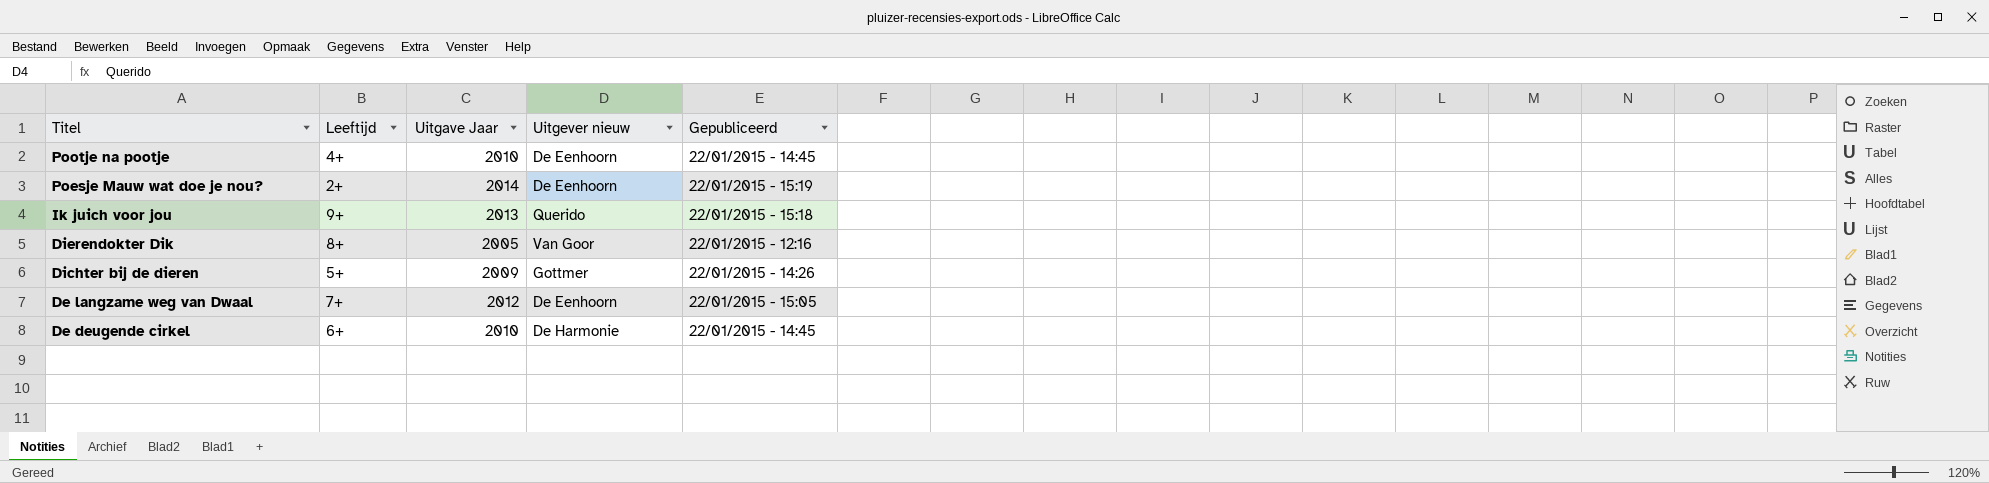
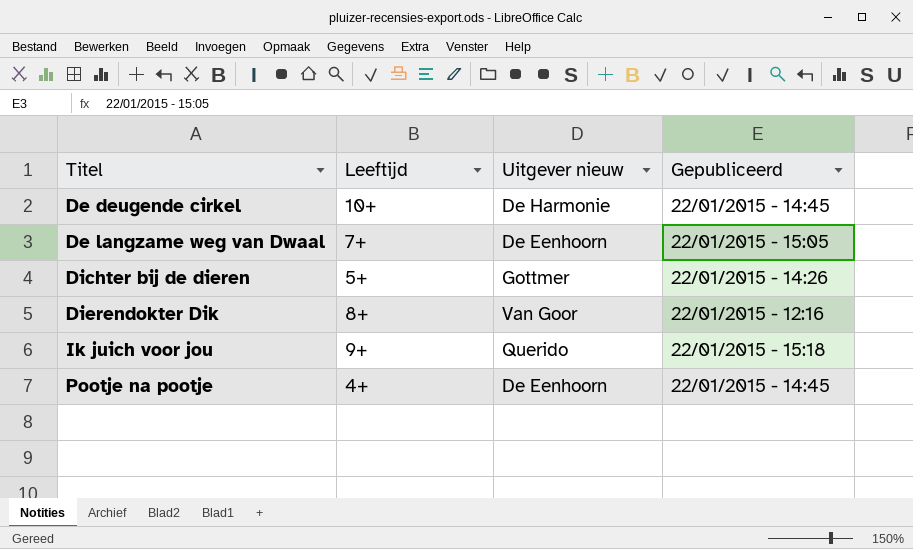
row order: Titel descending -> Titel ascending
column Uitgave Jaar | position: 3 -> none
row Poesje Mauw wat doe je nou?: 2+ | 2014 | De Eenhoorn | 22/01/2015 - 15:19 -> none
De deugende cirkel | Leeftijd: 6+ -> 10+

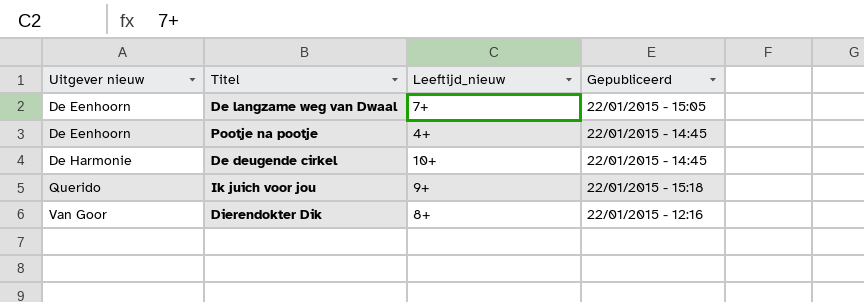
row order: Titel ascending -> Uitgever nieuw ascending
column Uitgever nieuw | position: 3 -> 1
column name: Leeftijd -> Leeftijd_nieuw
row Dichter bij de dieren: 5+ | Gottmer | 22/01/2015 - 14:26 -> none

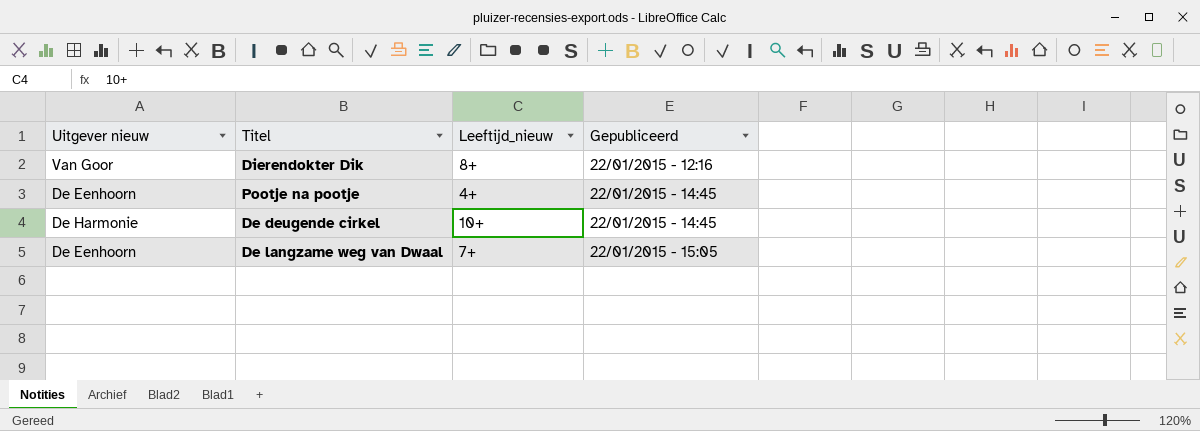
row order: Uitgever nieuw ascending -> Gepubliceerd ascending
row Ik juich voor jou: Querido | 9+ | 22/01/2015 - 15:18 -> none

